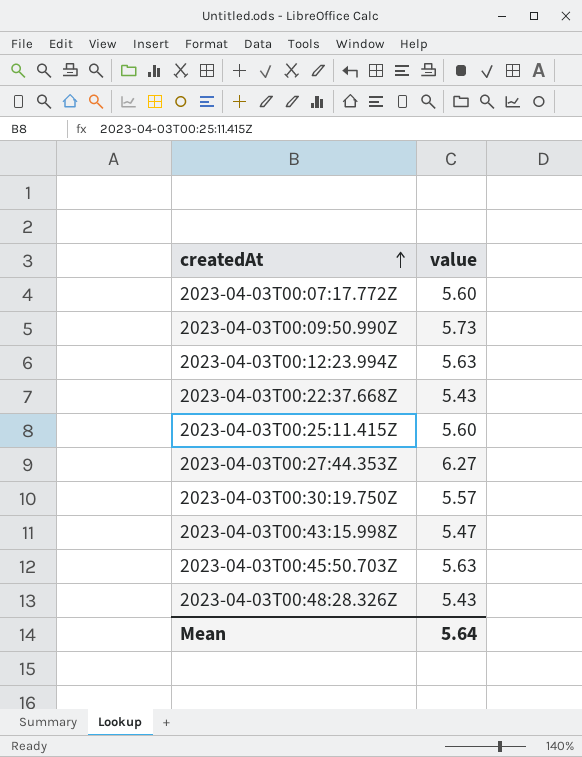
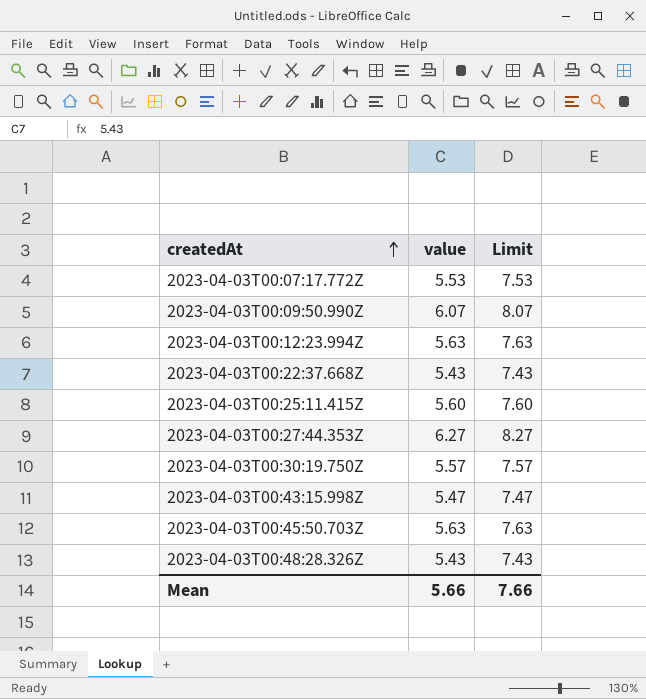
column Limit | formula: none -> [value] + 2
2023-04-03T00:07:17.772Z | value: 5.60 -> 5.53
2023-04-03T00:09:50.990Z | value: 5.73 -> 6.07
Mean | value: 5.64 -> 5.66

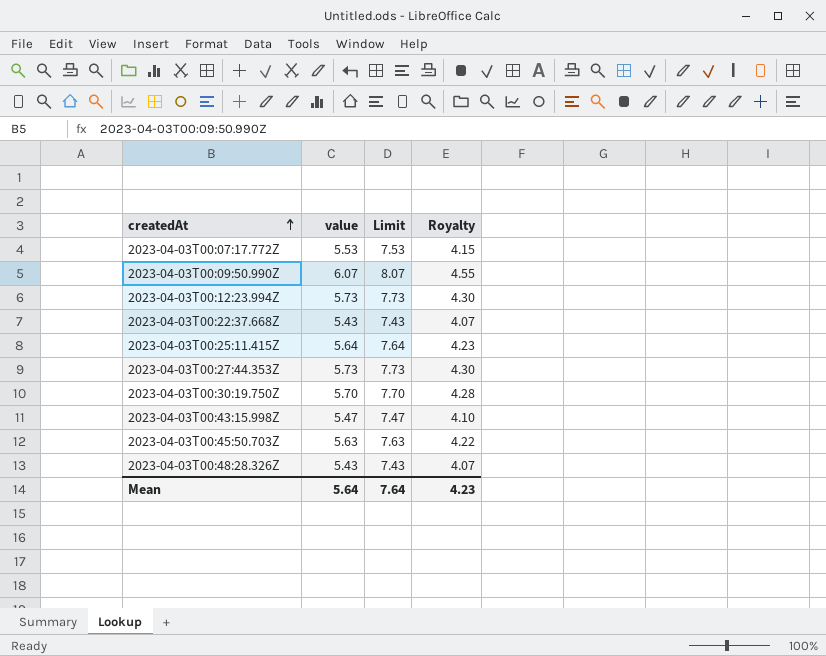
column Royalty | formula: none -> [value] * 0.75
2023-04-03T00:12:23.994Z | value: 5.63 -> 5.73
2023-04-03T00:12:23.994Z | Limit: 7.63 -> 7.73
2023-04-03T00:25:11.415Z | value: 5.60 -> 5.64
2023-04-03T00:25:11.415Z | Limit: 7.60 -> 7.64
2023-04-03T00:27:44.353Z | value: 6.27 -> 5.73
2023-04-03T00:27:44.353Z | Limit: 8.27 -> 7.73
2023-04-03T00:30:19.750Z | value: 5.57 -> 5.70
2023-04-03T00:30:19.750Z | Limit: 7.57 -> 7.70
Mean | value: 5.66 -> 5.64
Mean | Limit: 7.66 -> 7.64

